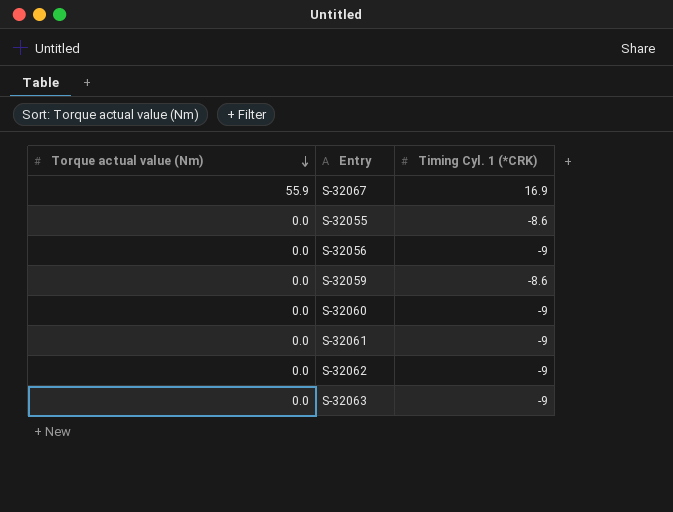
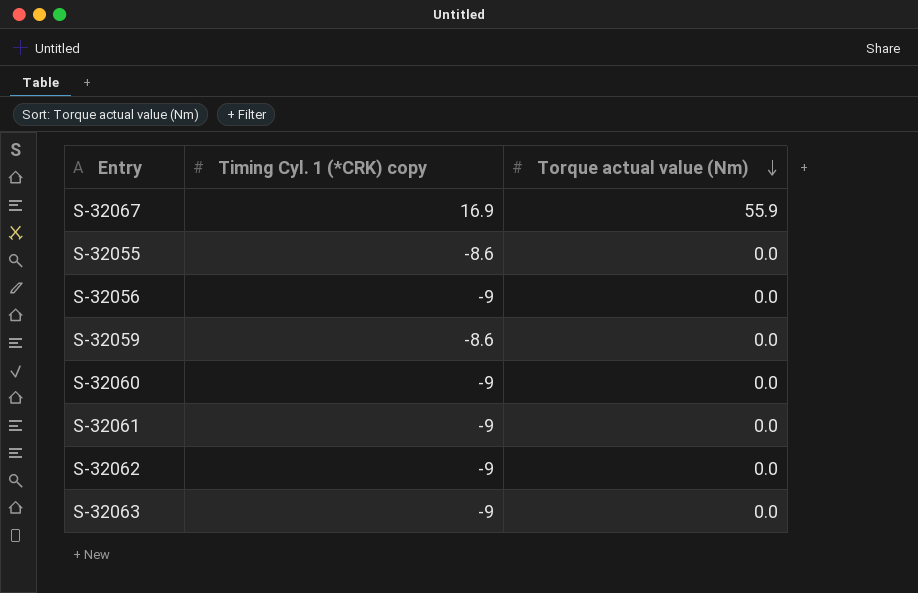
column name: Timing Cyl. 1 (*CRK) -> Timing Cyl. 1 (*CRK) copy
column Torque actual value (Nm) | position: 1 -> 3

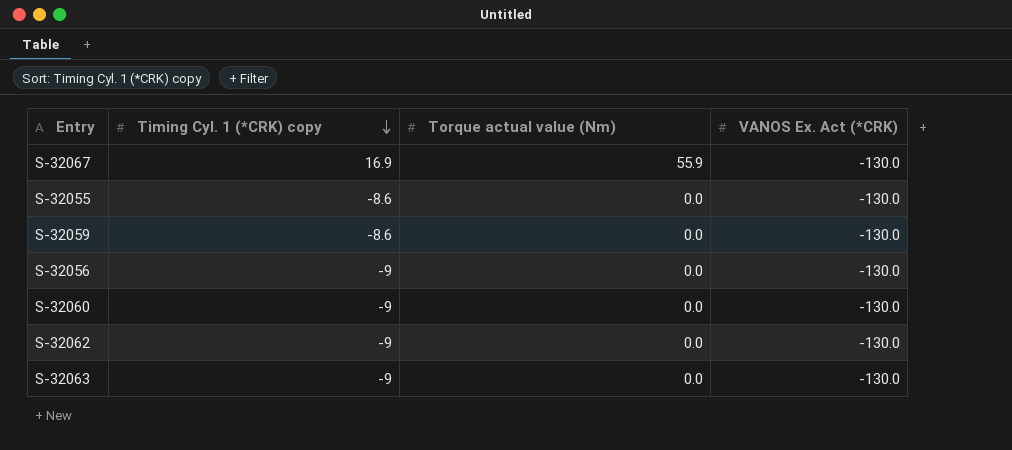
row order: Torque actual value (Nm) descending -> Timing Cyl. 1 (*CRK) copy descending
column VANOS Ex. Act (*CRK) | position: none -> 4
row S-32061: -9 | 0.0 -> none

